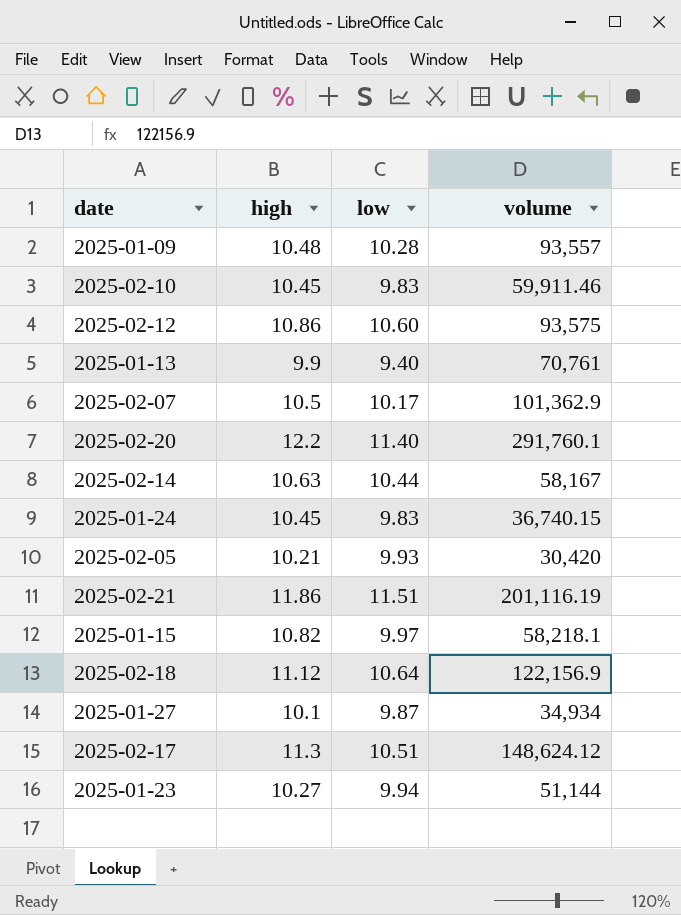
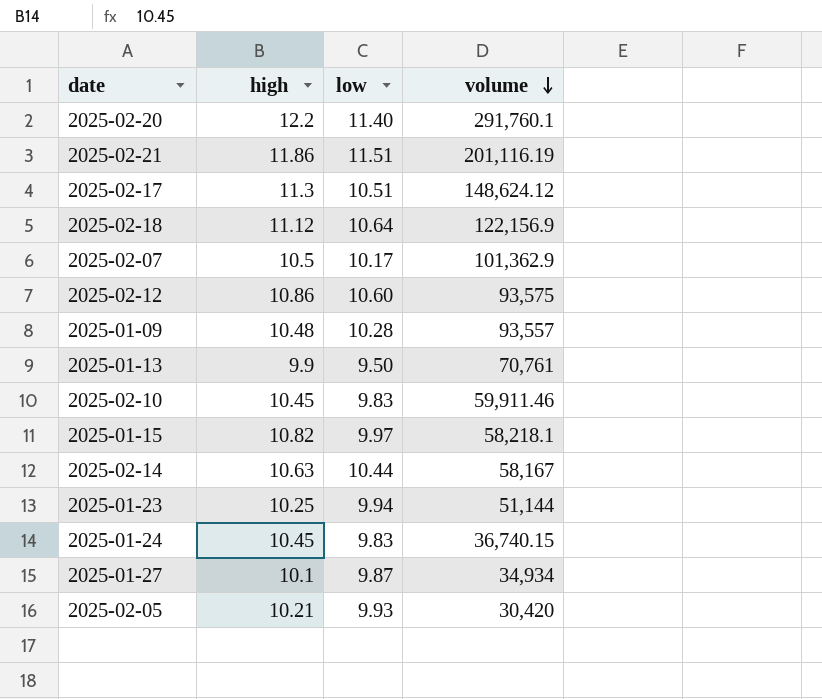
row order: none -> volume descending
2025-01-13 | low: 9.40 -> 9.50
2025-01-23 | high: 10.27 -> 10.25

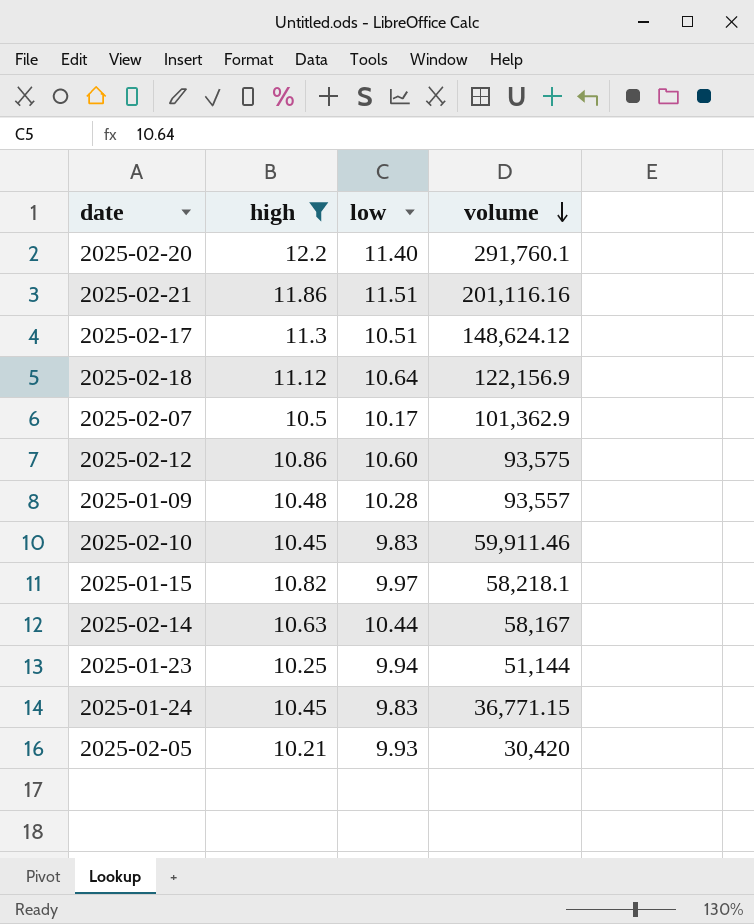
filter: none -> high >= 10.21
2025-02-21 | volume: 201,116.19 -> 201,116.16
2025-01-24 | volume: 36,740.15 -> 36,771.15

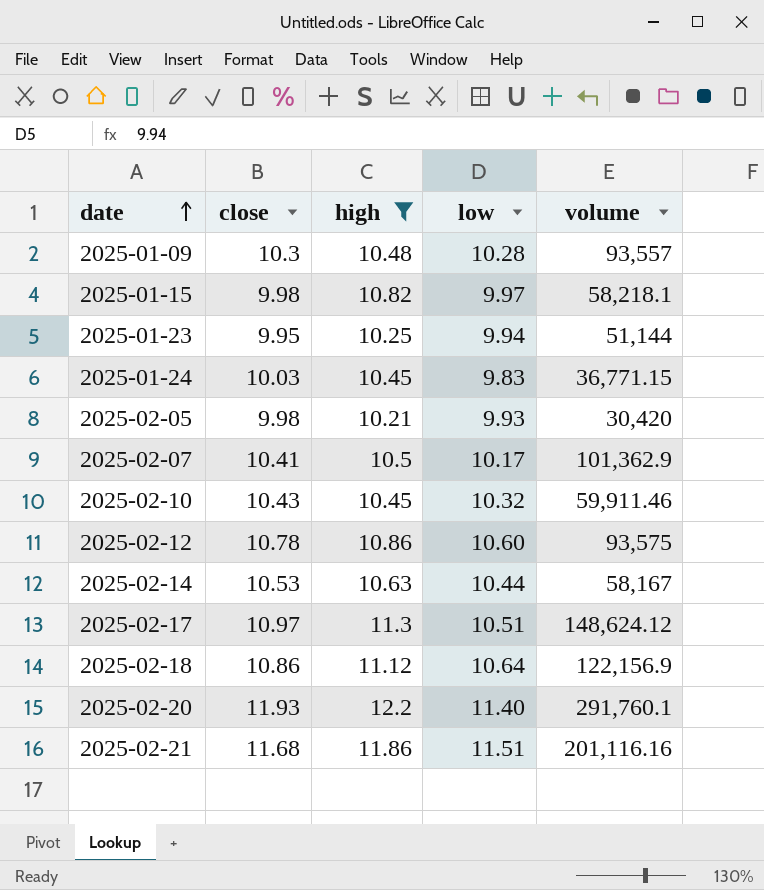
row order: volume descending -> date ascending
column close | position: none -> 2
2025-02-10 | low: 9.83 -> 10.32

